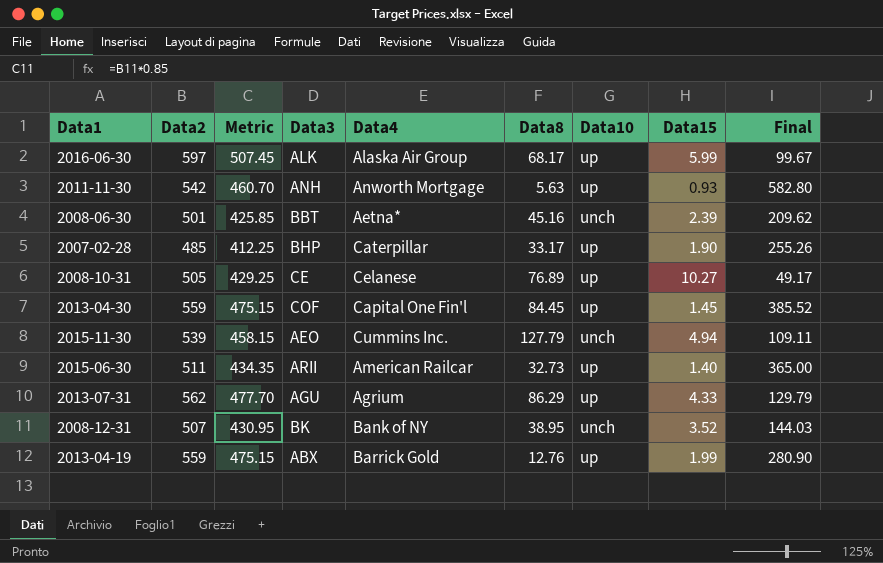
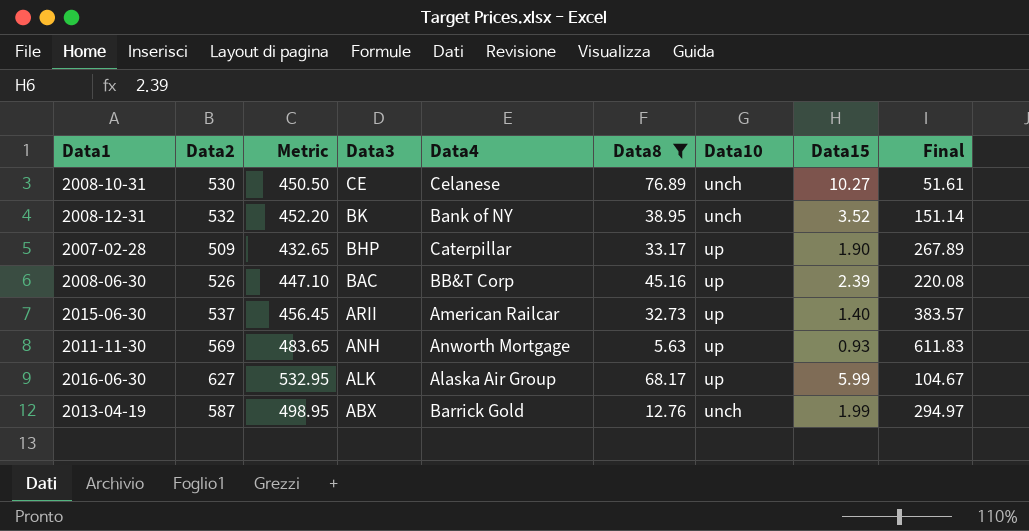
filter: none -> Data8 <= 76.89
row order: none -> Data3 descending
2008-10-31 | Data2: 505 -> 530
2008-10-31 | Metric: 429.25 -> 450.50
2008-10-31 | Data10: up -> unch
2008-10-31 | Final: 49.17 -> 51.61
2008-12-31 | Data2: 507 -> 532
2008-12-31 | Metric: 430.95 -> 452.20
2008-12-31 | Final: 144.03 -> 151.14
2007-02-28 | Data2: 485 -> 509
2007-02-28 | Metric: 412.25 -> 432.65
2007-02-28 | Final: 255.26 -> 267.89
2008-06-30 | Data2: 501 -> 526
2008-06-30 | Metric: 425.85 -> 447.10
2008-06-30 | Data3: BBT -> BAC
2008-06-30 | Data4: Aetna* -> BB&T Corp
2008-06-30 | Data10: unch -> up
2008-06-30 | Final: 209.62 -> 220.08
2015-06-30 | Data2: 511 -> 537
2015-06-30 | Metric: 434.35 -> 456.45
2015-06-30 | Final: 365.00 -> 383.57
2011-11-30 | Data2: 542 -> 569
2011-11-30 | Metric: 460.70 -> 483.65
2011-11-30 | Final: 582.80 -> 611.83
2016-06-30 | Data2: 597 -> 627
2016-06-30 | Metric: 507.45 -> 532.95
2016-06-30 | Final: 99.67 -> 104.67
2013-04-19 | Data2: 559 -> 587
2013-04-19 | Metric: 475.15 -> 498.95
2013-04-19 | Data10: up -> unch
2013-04-19 | Final: 280.90 -> 294.97

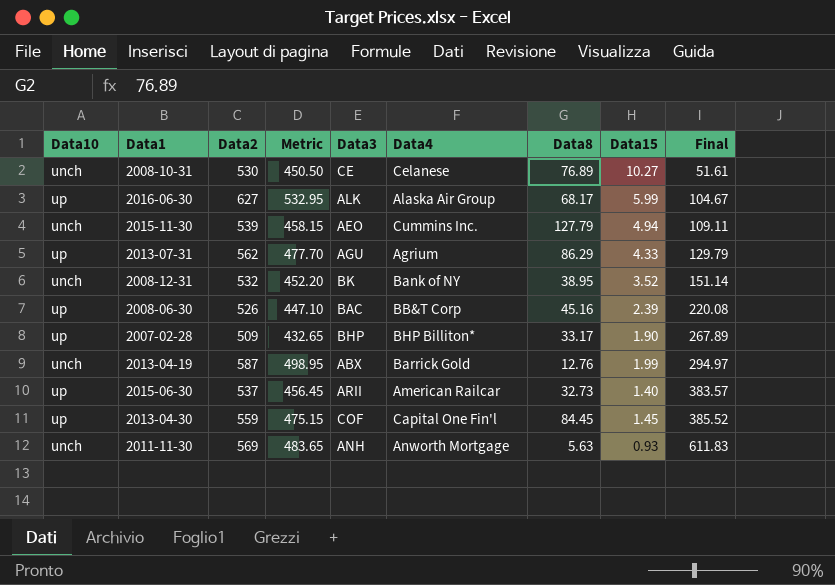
filter: Data8 <= 76.89 -> none
row order: Data3 descending -> Final ascending
column Data10 | position: 7 -> 1
2007-02-28 | Data4: Caterpillar -> BHP Billiton*
2011-11-30 | Data10: up -> unch

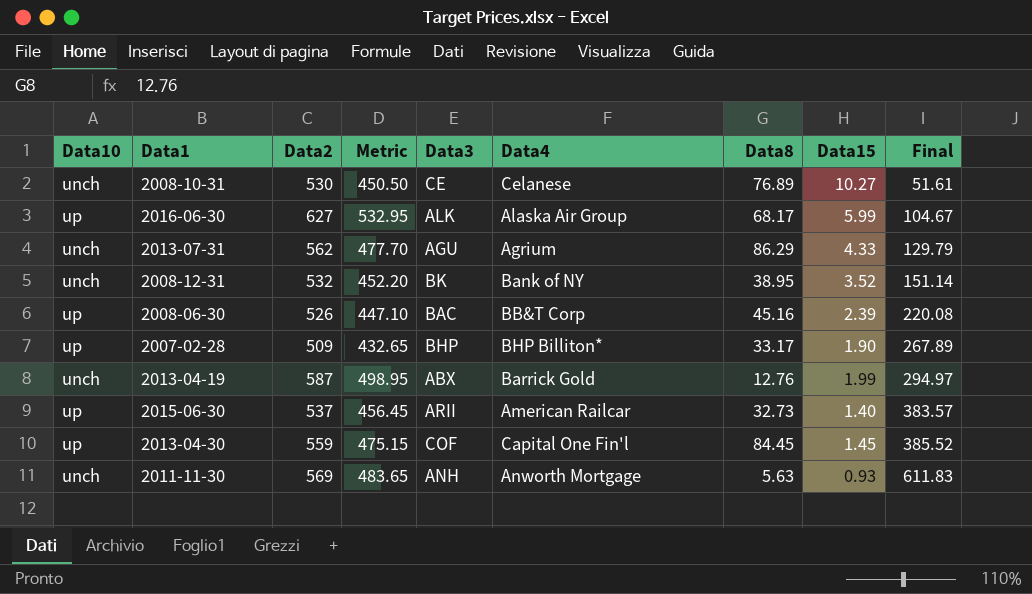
row 2015-11-30: unch | 539 | 458.15 | AEO | Cummins Inc. | 127.79 | 4.94 | 109.11 -> none
2013-07-31 | Data10: up -> unch

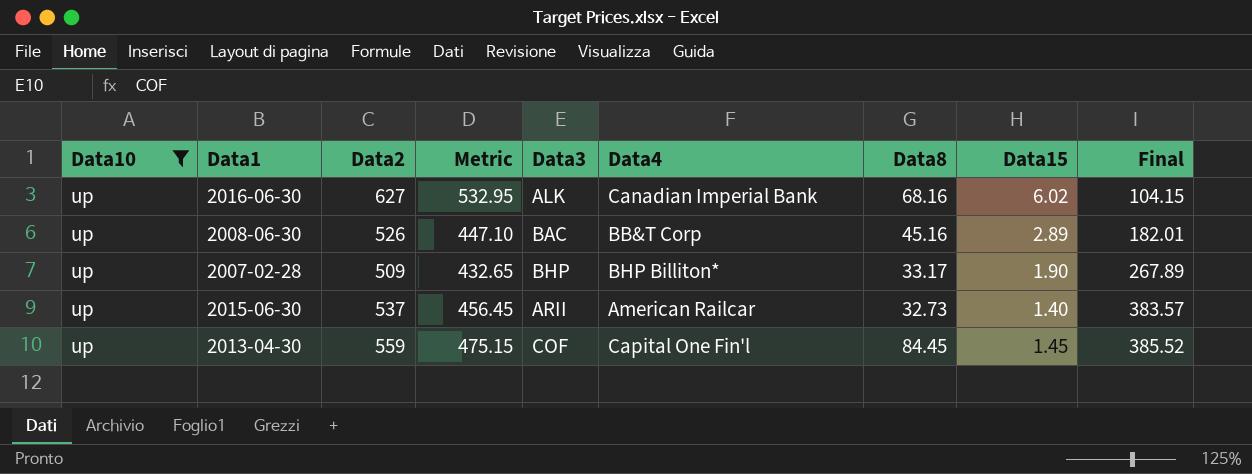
filter: none -> Data10 = up
2016-06-30 | Data4: Alaska Air Group -> Canadian Imperial Bank
2016-06-30 | Data8: 68.17 -> 68.16
2016-06-30 | Data15: 5.99 -> 6.02
2016-06-30 | Final: 104.67 -> 104.15
2008-06-30 | Data15: 2.39 -> 2.89
2008-06-30 | Final: 220.08 -> 182.01

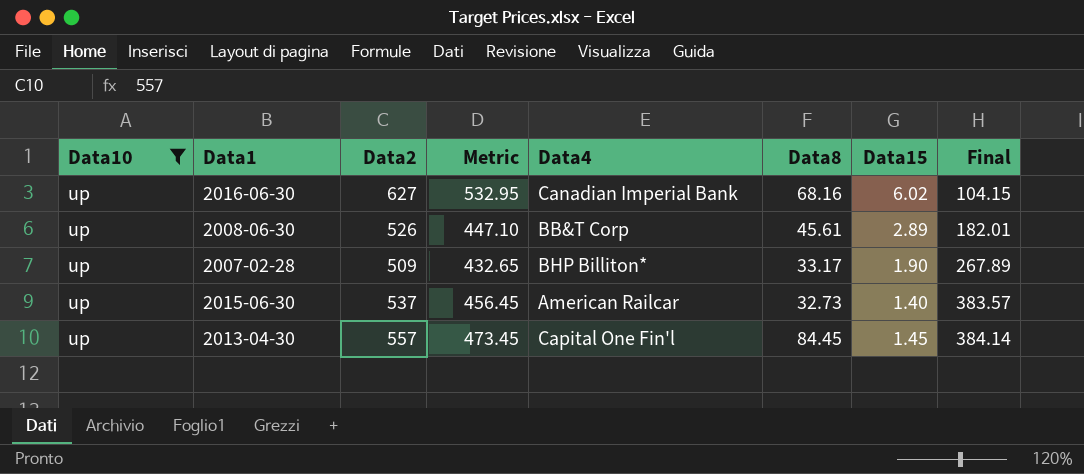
column Data3 | position: 5 -> none
2008-06-30 | Data8: 45.16 -> 45.61
2013-04-30 | Data2: 559 -> 557
2013-04-30 | Metric: 475.15 -> 473.45
2013-04-30 | Final: 385.52 -> 384.14

